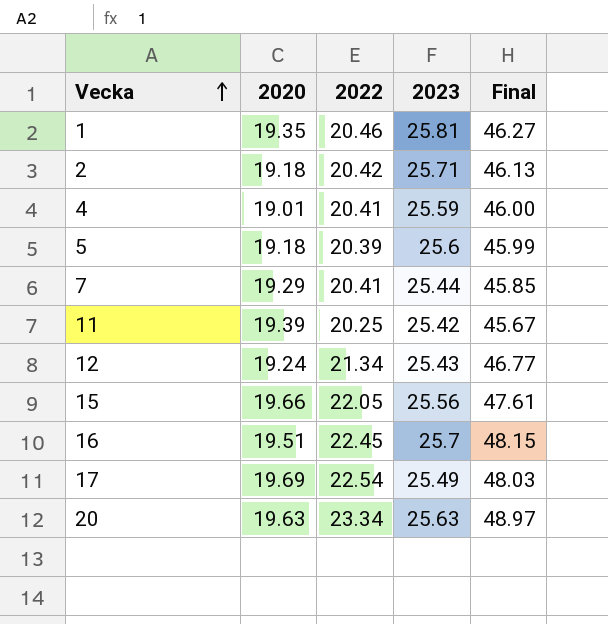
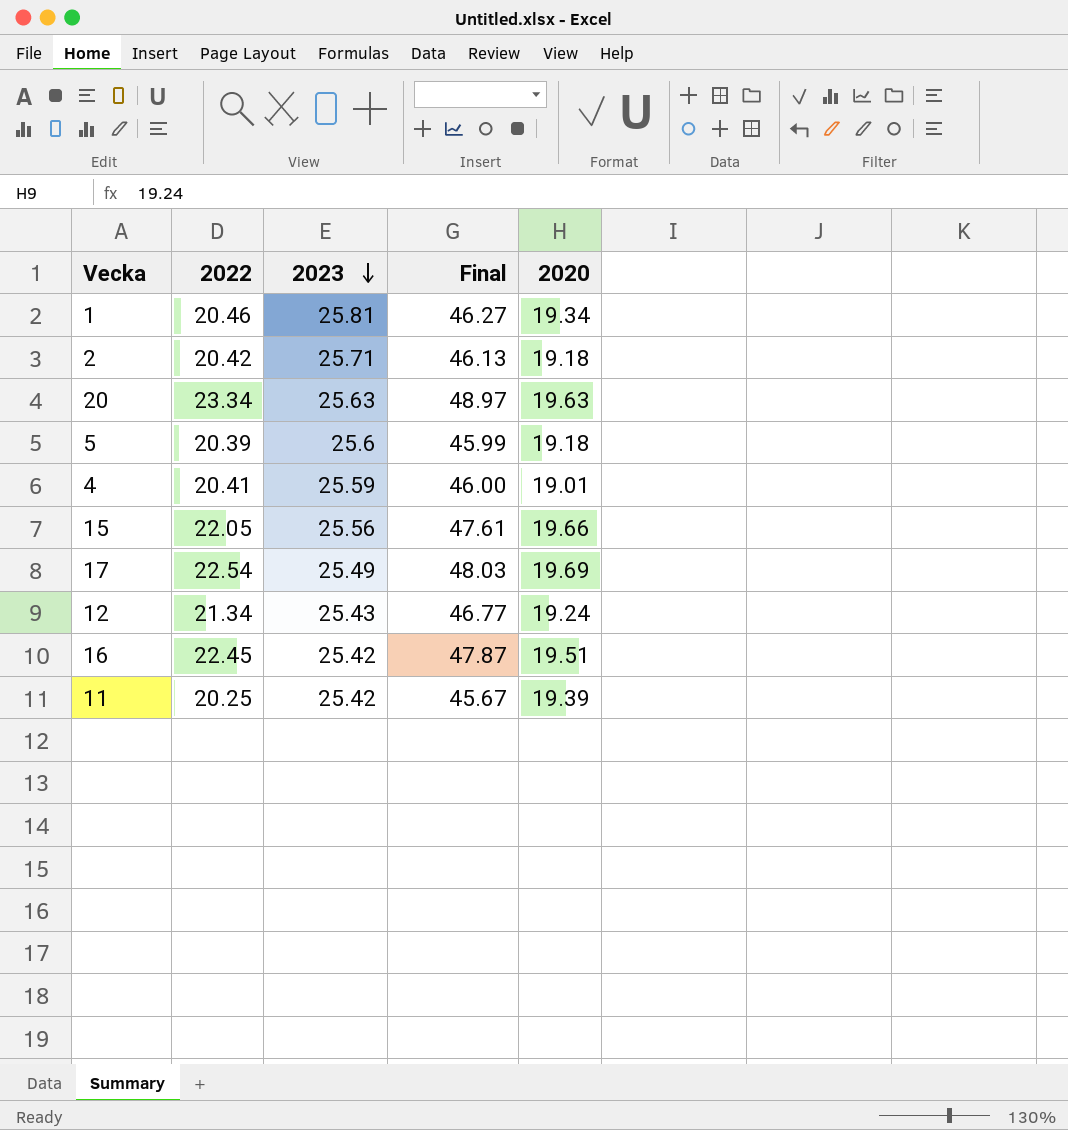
row order: Vecka ascending -> 2023 descending
column 2020 | position: 2 -> 5
row 7: 19.29 | 20.41 | 25.44 | 45.85 -> none
1 | 2020: 19.35 -> 19.34
16 | 2023: 25.7 -> 25.42
16 | Final: 48.15 -> 47.87

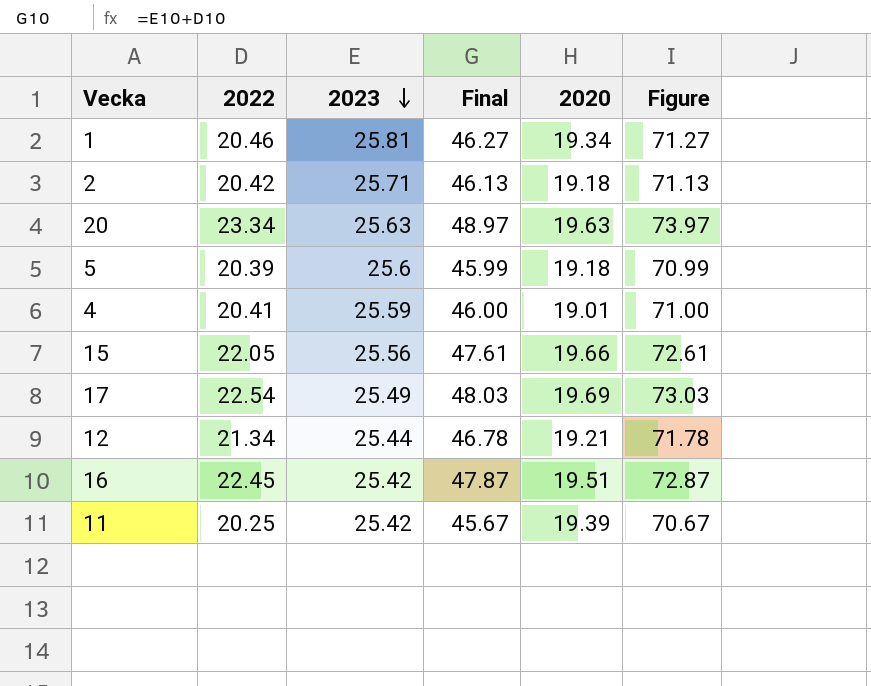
column Figure | formula: none -> [Final] + 25
12 | 2023: 25.43 -> 25.44
12 | Final: 46.77 -> 46.78
12 | 2020: 19.24 -> 19.21

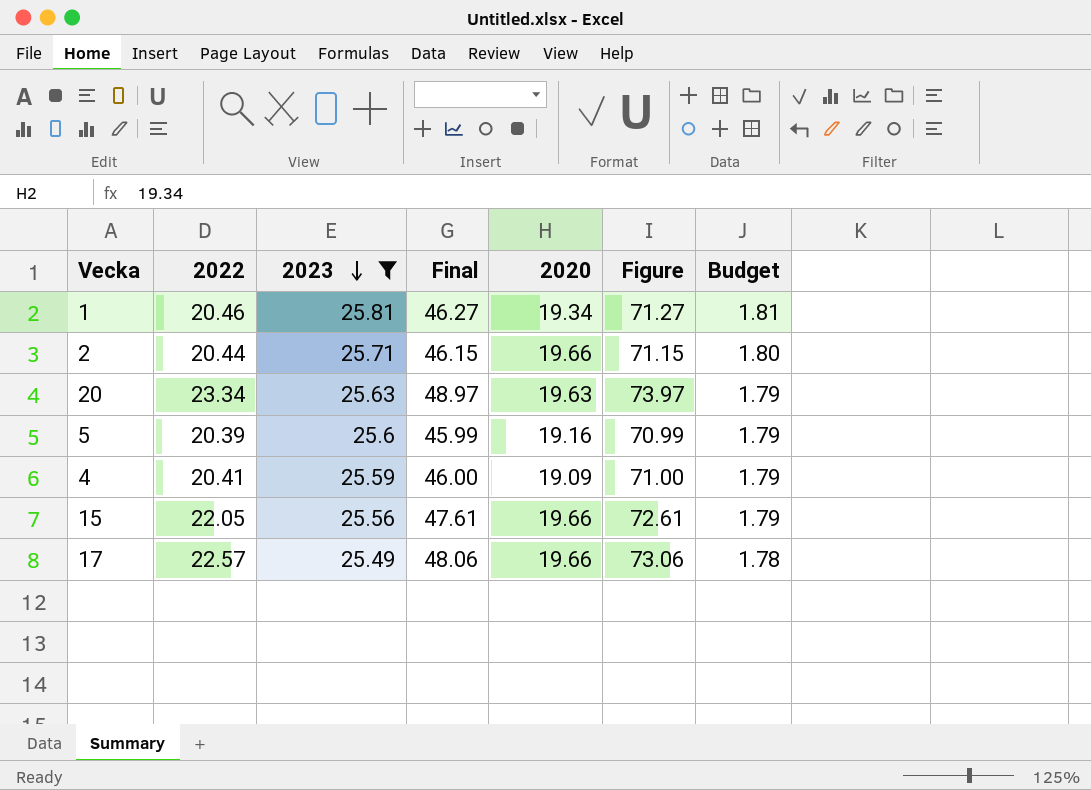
filter: none -> 2023 >= 25.49
column Budget | formula: none -> [2023] * 0.07
2 | 2022: 20.42 -> 20.44
2 | Final: 46.13 -> 46.15
2 | 2020: 19.18 -> 19.66
2 | Figure: 71.13 -> 71.15
5 | 2020: 19.18 -> 19.16
4 | 2020: 19.01 -> 19.09
17 | 2022: 22.54 -> 22.57
17 | Final: 48.03 -> 48.06
17 | 2020: 19.69 -> 19.66
17 | Figure: 73.03 -> 73.06

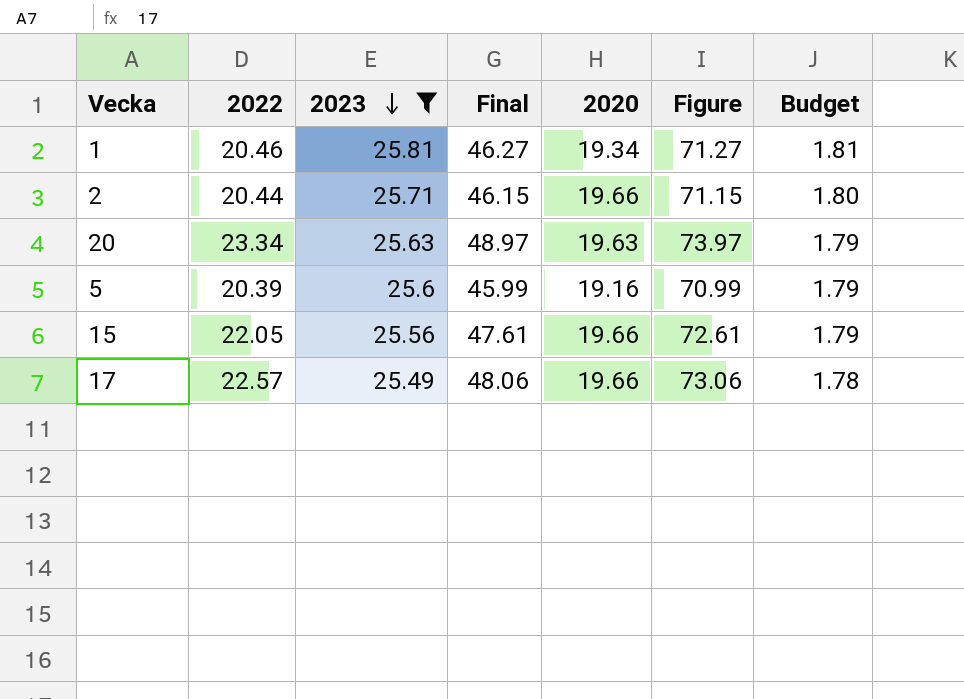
row 4: 20.41 | 25.59 | 46.00 | 19.09 | 71.00 | 1.79 -> none

